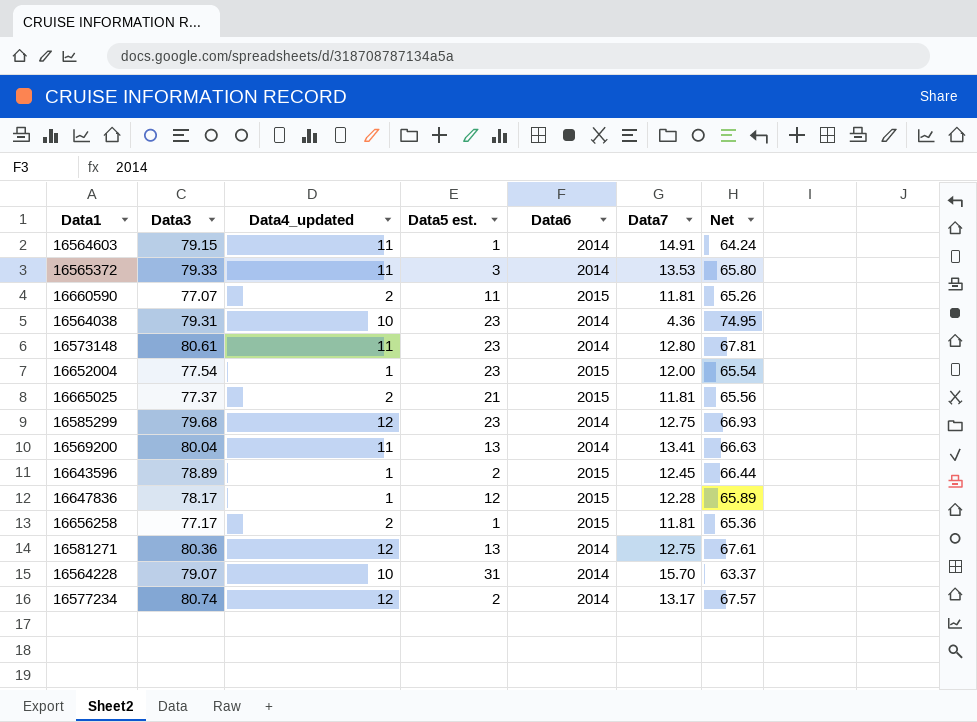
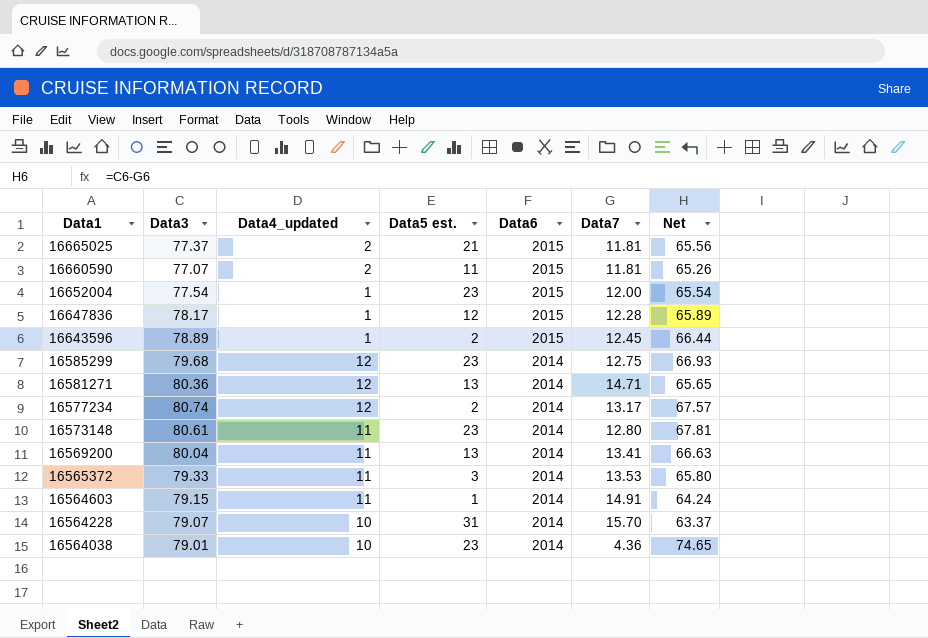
row order: none -> Data1 descending
row 16656258: 77.17 | 2 | 1 | 2015 | 11.81 | 65.36 -> none
16581271 | Data7: 12.75 -> 14.71
16581271 | Net: 67.61 -> 65.65
16564038 | Data3: 79.31 -> 79.01
16564038 | Net: 74.95 -> 74.65

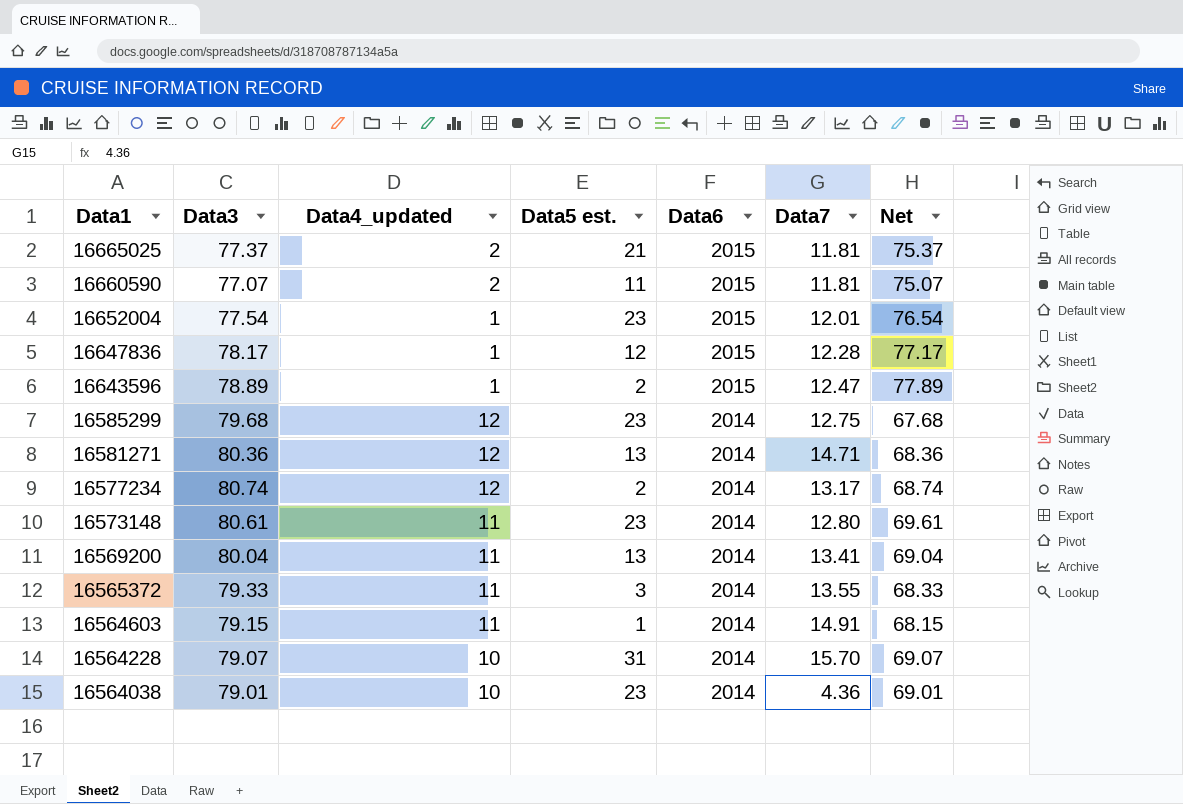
column Net | formula: [Data3] - [Data7] -> [Data3] - [Data4_updated]
16652004 | Data7: 12.00 -> 12.01
16643596 | Data7: 12.45 -> 12.47
16565372 | Data7: 13.53 -> 13.55

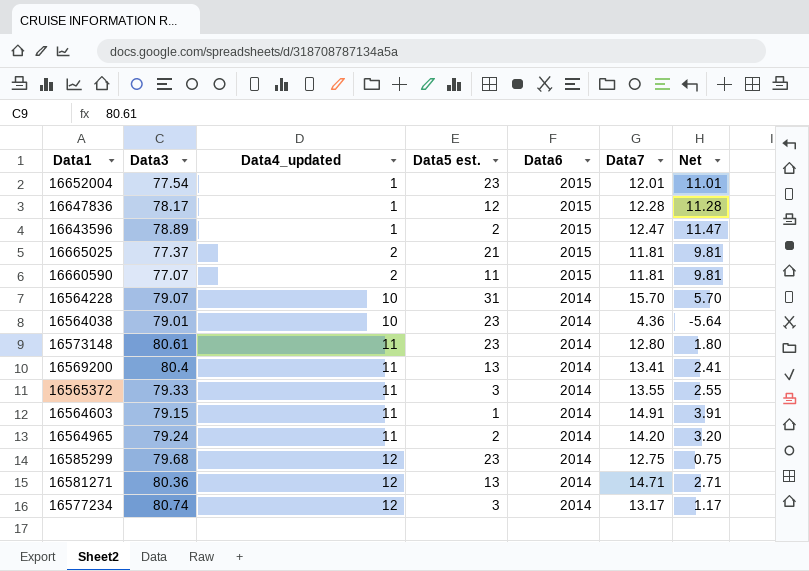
row order: Data1 descending -> Data4_updated ascending
column Net | formula: [Data3] - [Data4_updated] -> [Data7] - [Data4_updated]
16569200 | Data3: 80.04 -> 80.4
row 16564965: none -> 79.24 | 11 | 2 | 2014 | 14.20 | 3.20
16577234 | Data5 est.: 2 -> 3

